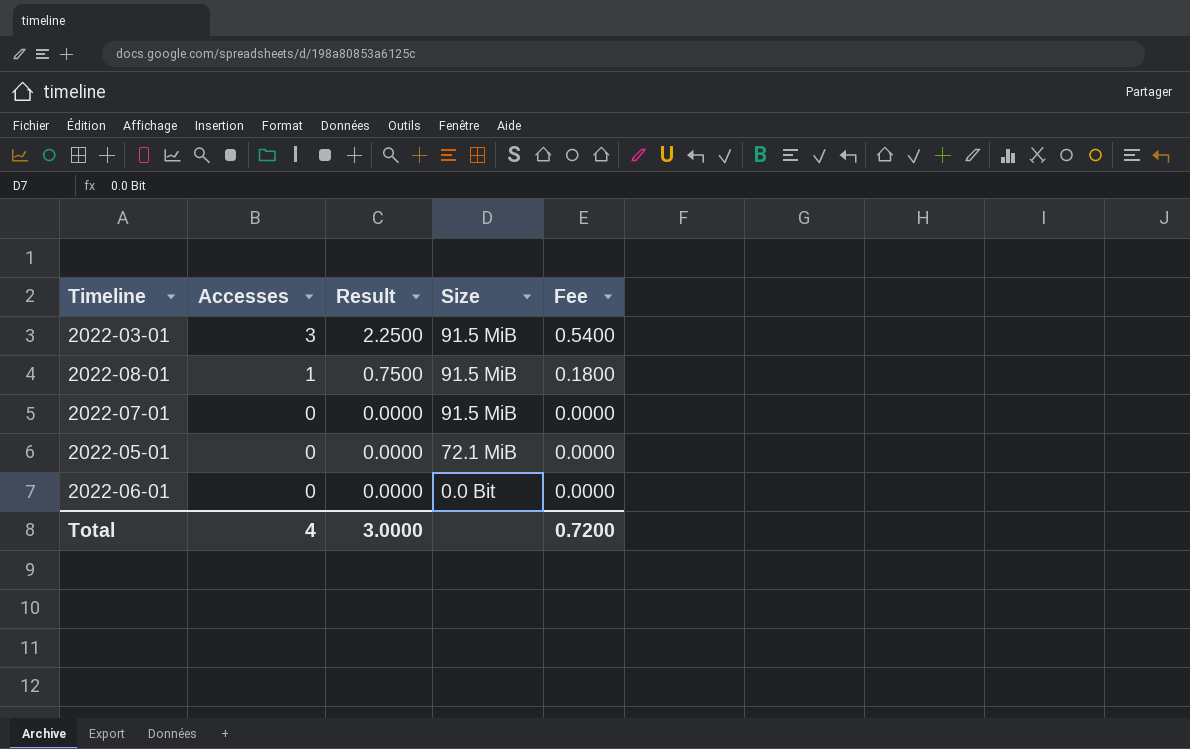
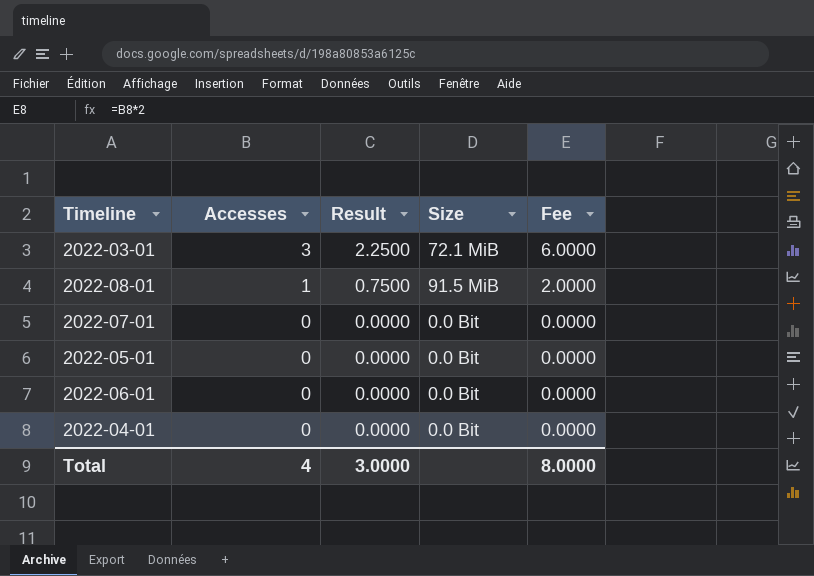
column Fee | formula: [Accesses] * 0.18 -> [Accesses] * 2
2022-03-01 | Size: 91.5 MiB -> 72.1 MiB
2022-07-01 | Size: 91.5 MiB -> 0.0 Bit
2022-05-01 | Size: 72.1 MiB -> 0.0 Bit
row 2022-04-01: none -> 0 | 0.0000 | 0.0 Bit | 0.0000
Total | Fee: 0.7200 -> 8.0000

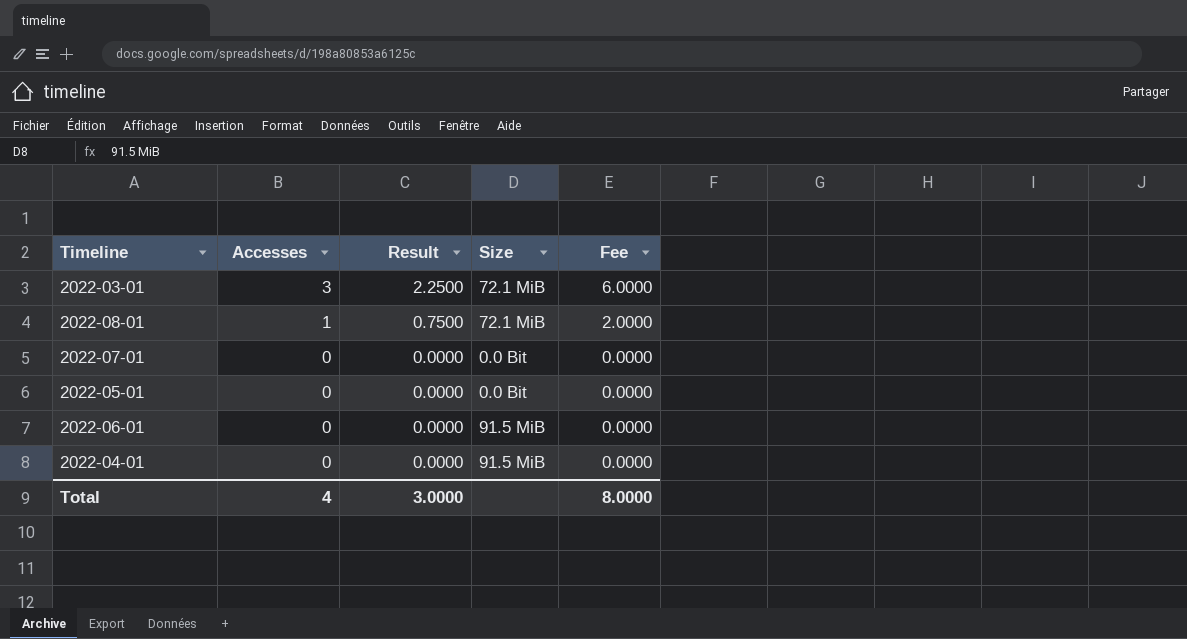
2022-08-01 | Size: 91.5 MiB -> 72.1 MiB
2022-06-01 | Size: 0.0 Bit -> 91.5 MiB
2022-04-01 | Size: 0.0 Bit -> 91.5 MiB

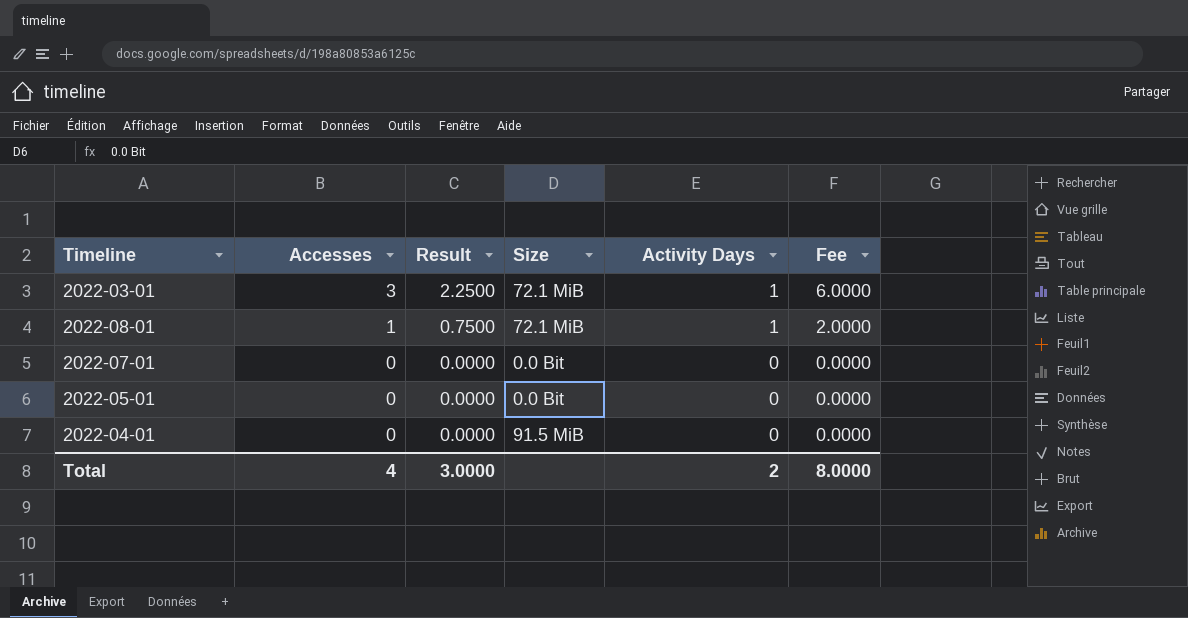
column Activity Days | position: none -> 5
row 2022-06-01: 0 | 0.0000 | 91.5 MiB | 0.0000 -> none

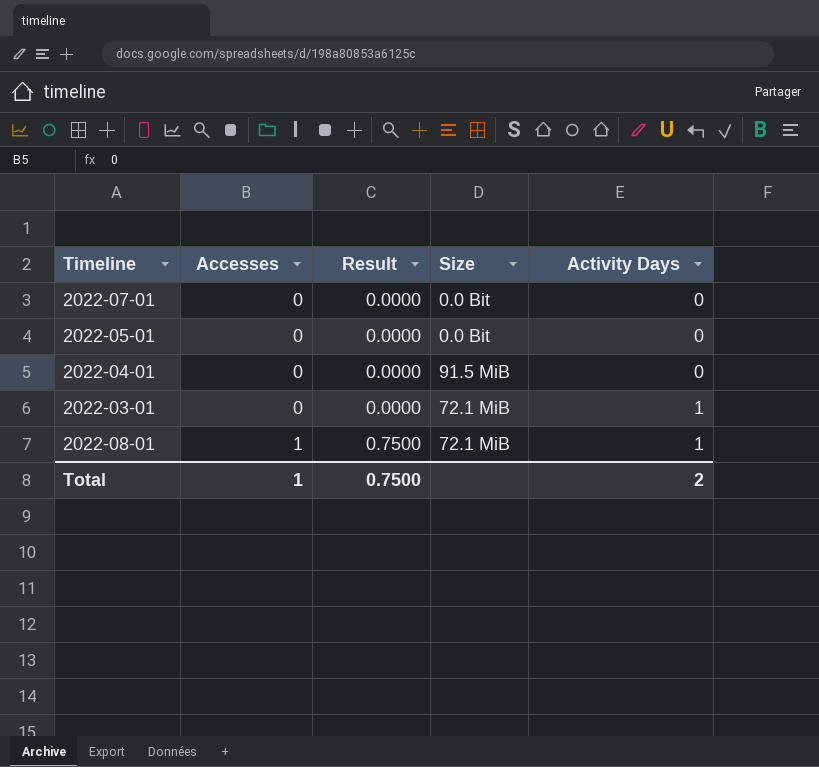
row order: Accesses descending -> Accesses ascending
column Fee | formula: [Accesses] * 2 -> none
2022-03-01 | Accesses: 3 -> 0
2022-03-01 | Result: 2.2500 -> 0.0000
Total | Accesses: 4 -> 1
Total | Result: 3.0000 -> 0.7500

